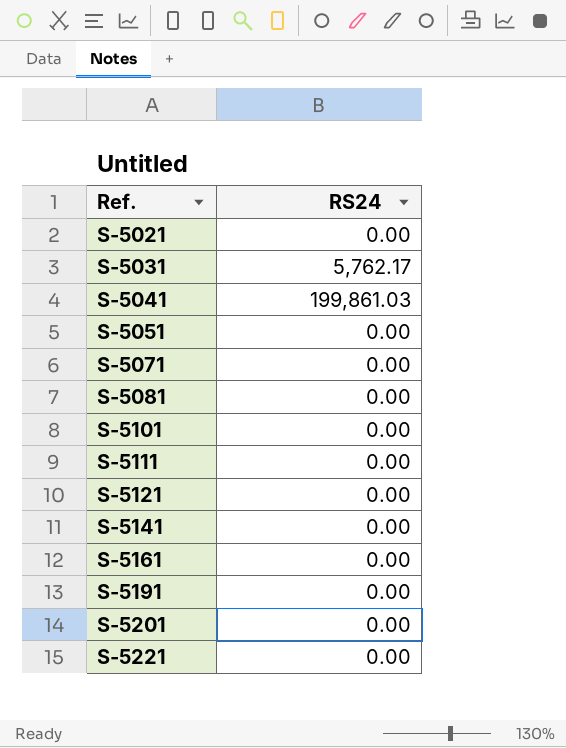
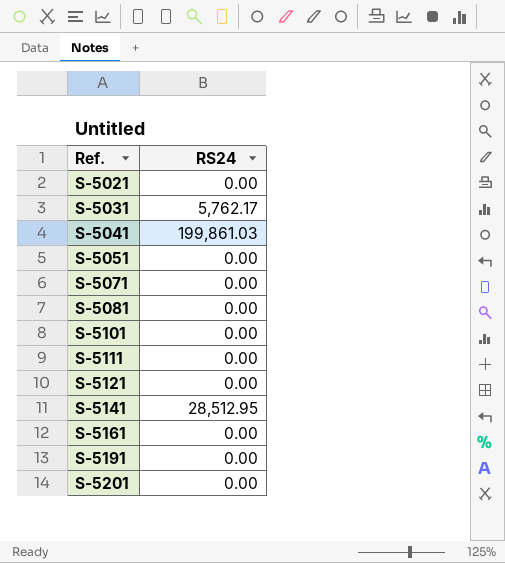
row S-5221: 0.00 -> none
S-5141 | RS24: 0.00 -> 28,512.95

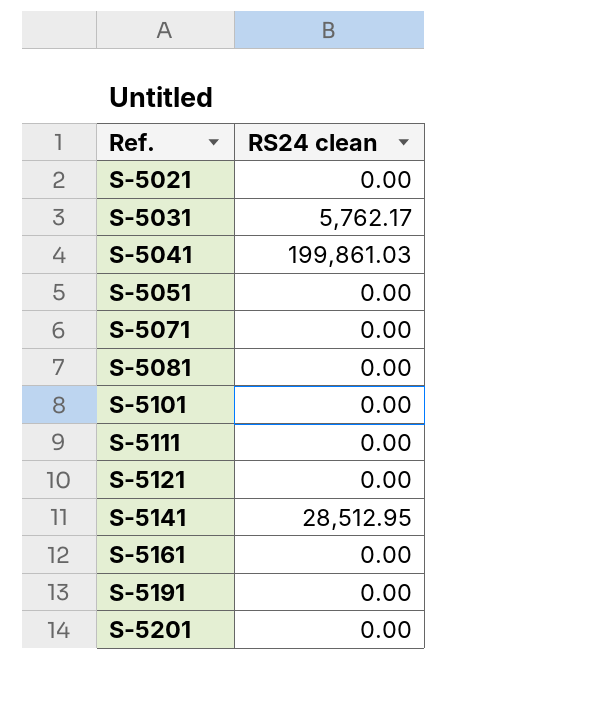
column name: RS24 -> RS24 clean

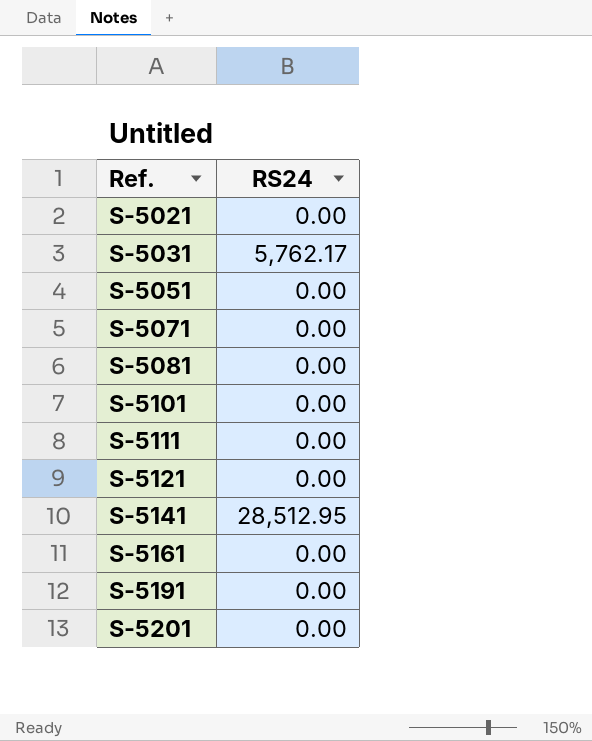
column name: RS24 clean -> RS24
row S-5041: 199,861.03 -> none

